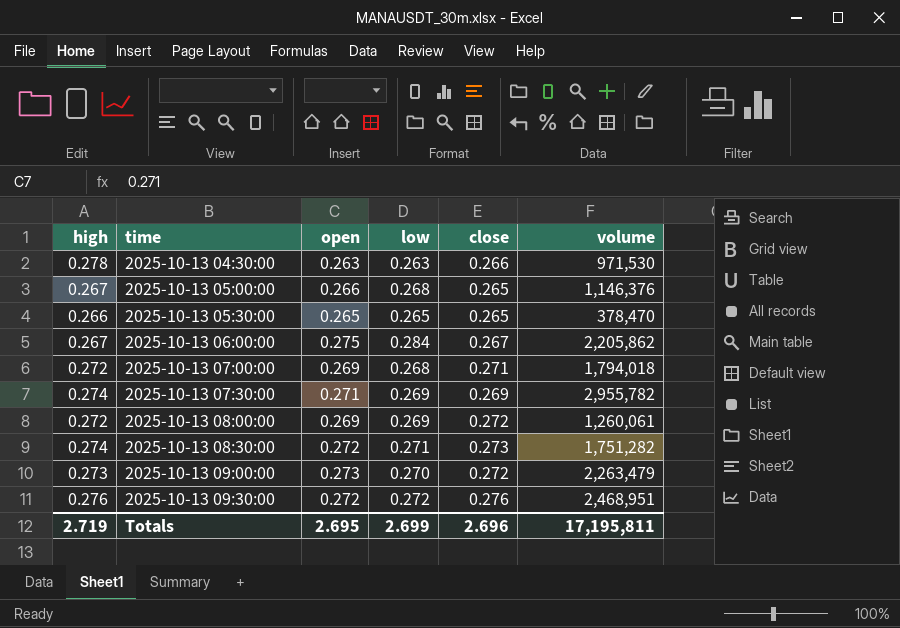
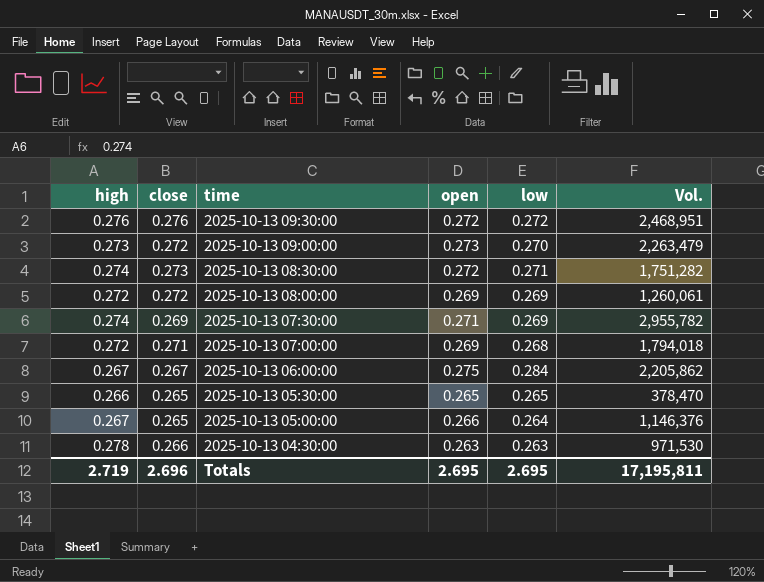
row order: time ascending -> time descending
column close | position: 5 -> 2
column name: volume -> Vol.
2025-10-13 05:00:00 | low: 0.268 -> 0.264
Totals | low: 2.699 -> 2.695

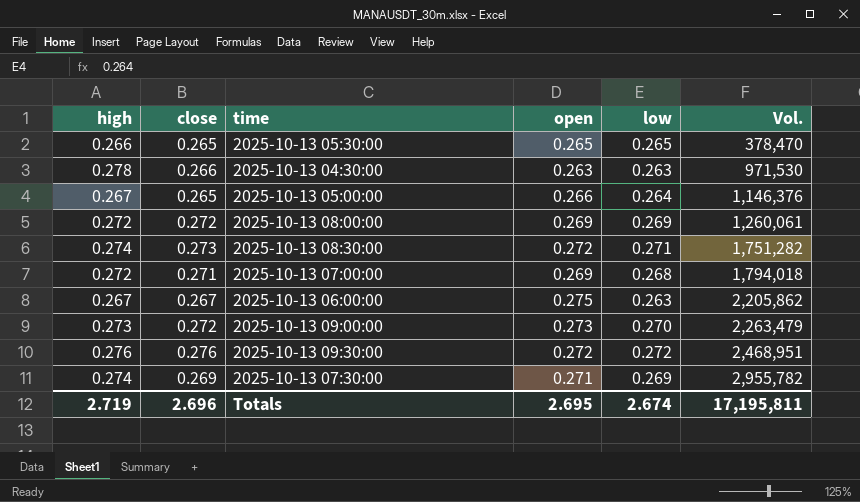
row order: time descending -> Vol. ascending
2025-10-13 06:00:00 | low: 0.284 -> 0.263
Totals | low: 2.695 -> 2.674

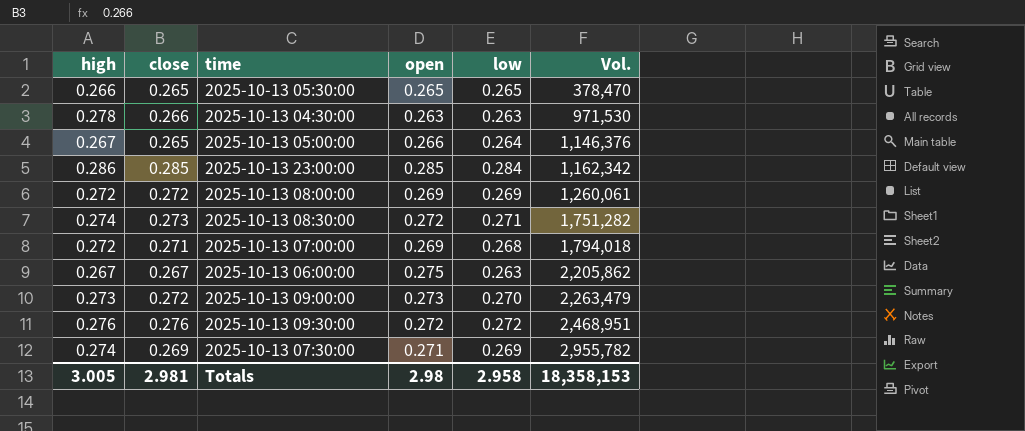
row 2025-10-13 23:00:00: none -> 0.286 | 0.285 | 0.285 | 0.284 | 1,162,342
Totals | high: 2.719 -> 3.005
Totals | close: 2.696 -> 2.981
Totals | open: 2.695 -> 2.98
Totals | low: 2.674 -> 2.958
Totals | Vol.: 17,195,811 -> 18,358,153

